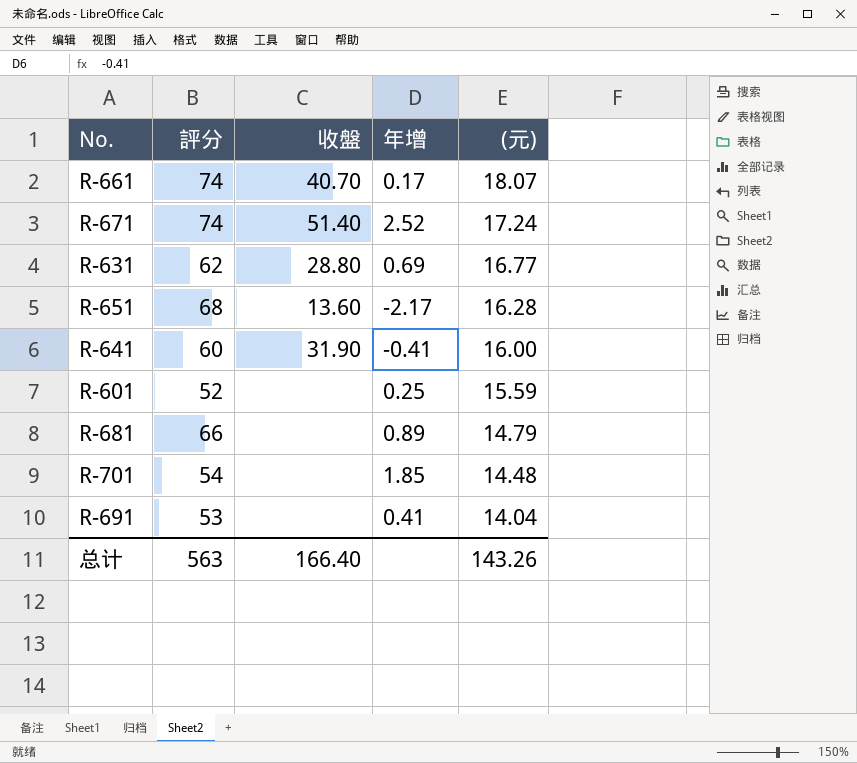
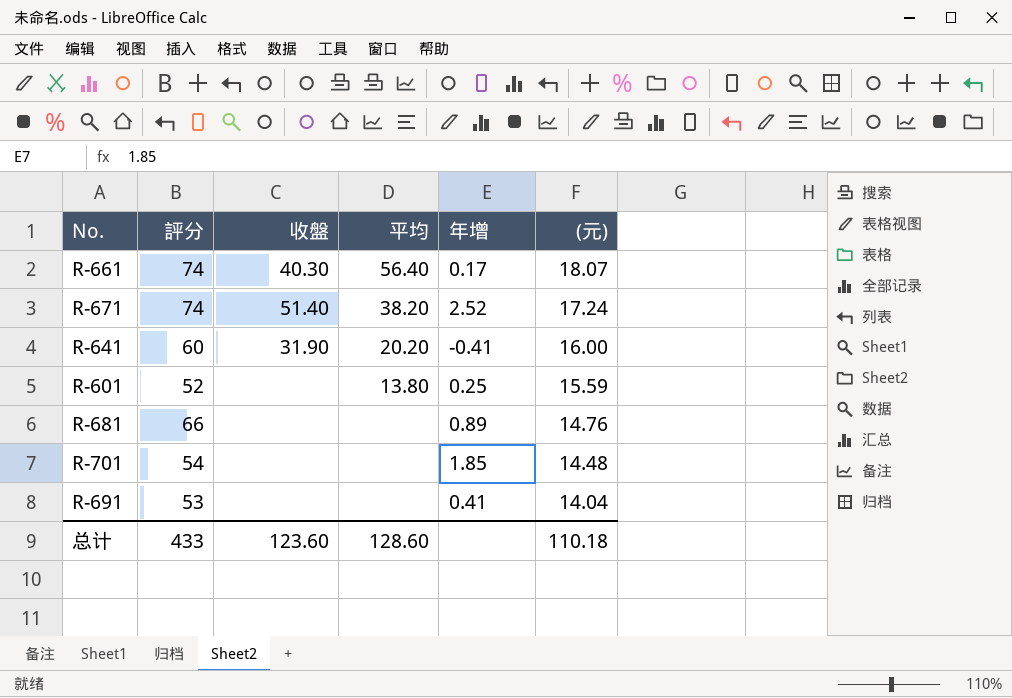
column 平均 | position: none -> 4
row R-631: 62 | 28.80 | 0.69 | 16.77 -> none
row R-651: 68 | 13.60 | -2.17 | 16.28 -> none
R-661 | 收盤: 40.70 -> 40.30
R-681 | (元): 14.79 -> 14.76
总计 | 評分: 563 -> 433
总计 | 收盤: 166.40 -> 123.60
总计 | (元): 143.26 -> 110.18

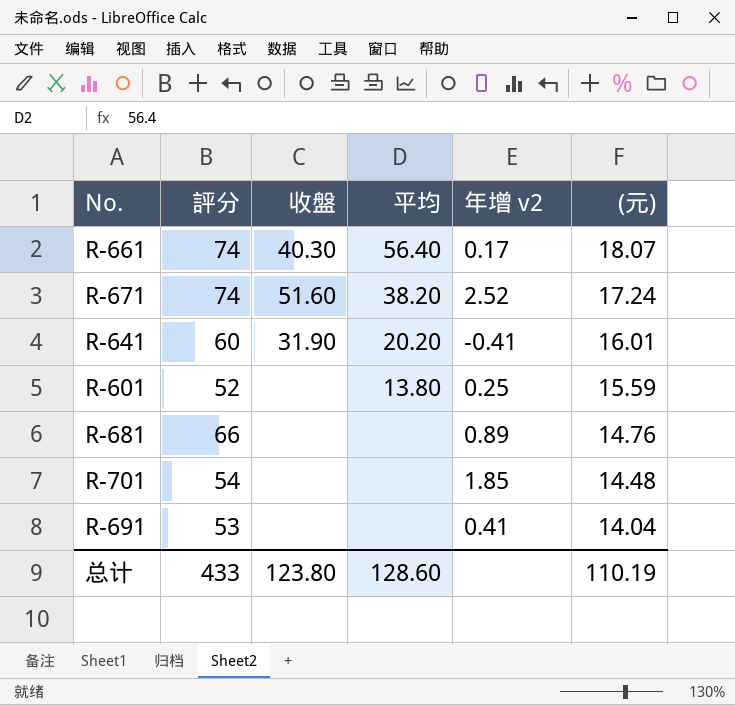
column name: 年增 -> 年增 v2
R-671 | 收盤: 51.40 -> 51.60
R-641 | (元): 16.00 -> 16.01
总计 | 收盤: 123.60 -> 123.80
总计 | (元): 110.18 -> 110.19

